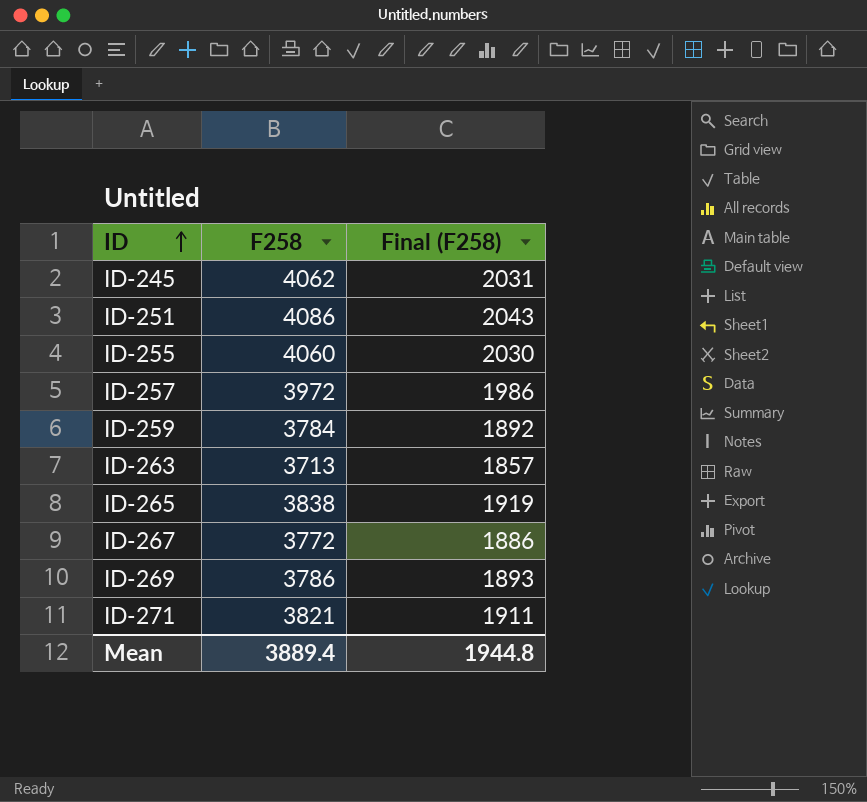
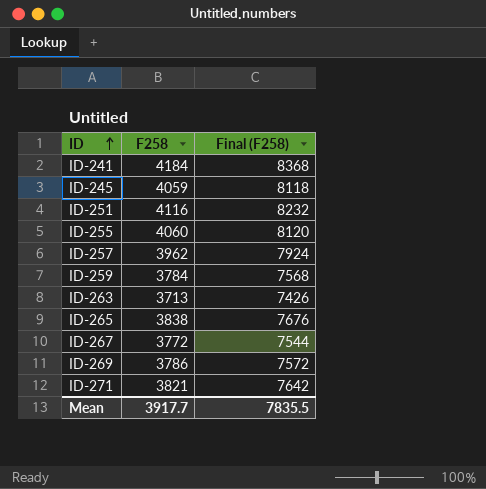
column Final (F258) | formula: [F258] * 0.5 -> [F258] * 2
row ID-241: none -> 4184 | 8368
ID-245 | F258: 4062 -> 4059
ID-251 | F258: 4086 -> 4116
ID-257 | F258: 3972 -> 3962
Mean | F258: 3889.4 -> 3917.7
Mean | Final (F258): 1944.8 -> 7835.5

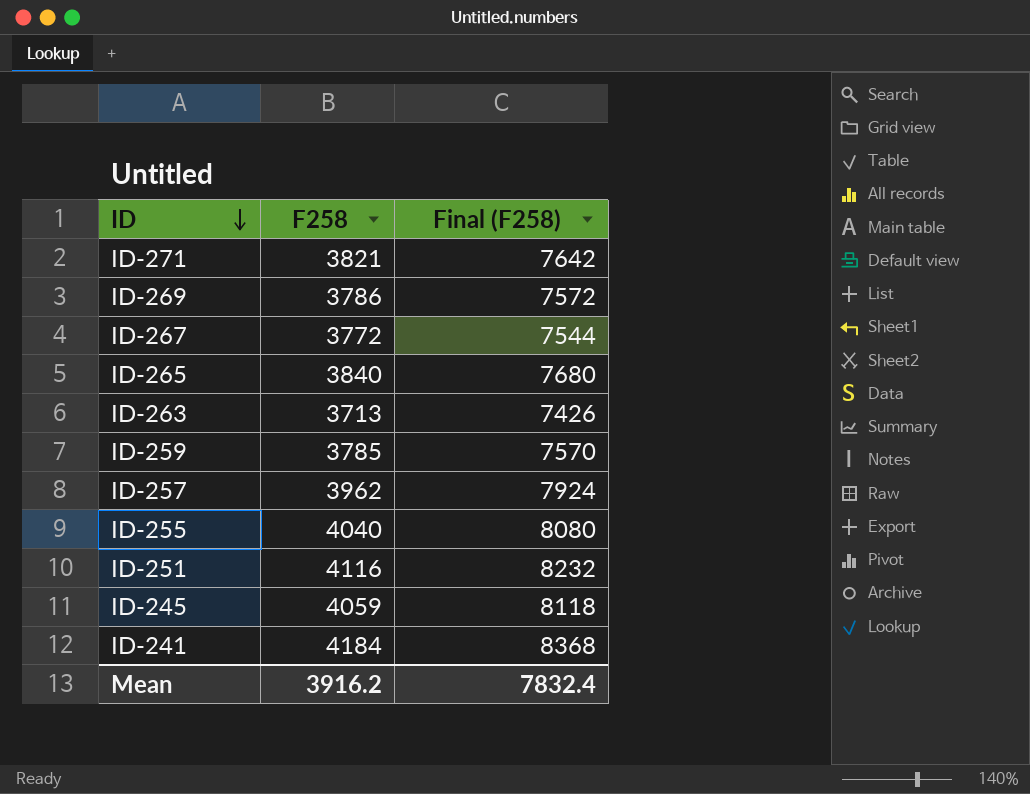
row order: ID ascending -> ID descending
ID-265 | F258: 3838 -> 3840
ID-265 | Final (F258): 7676 -> 7680
ID-259 | F258: 3784 -> 3785
ID-259 | Final (F258): 7568 -> 7570
ID-255 | F258: 4060 -> 4040
ID-255 | Final (F258): 8120 -> 8080
Mean | F258: 3917.7 -> 3916.2
Mean | Final (F258): 7835.5 -> 7832.4

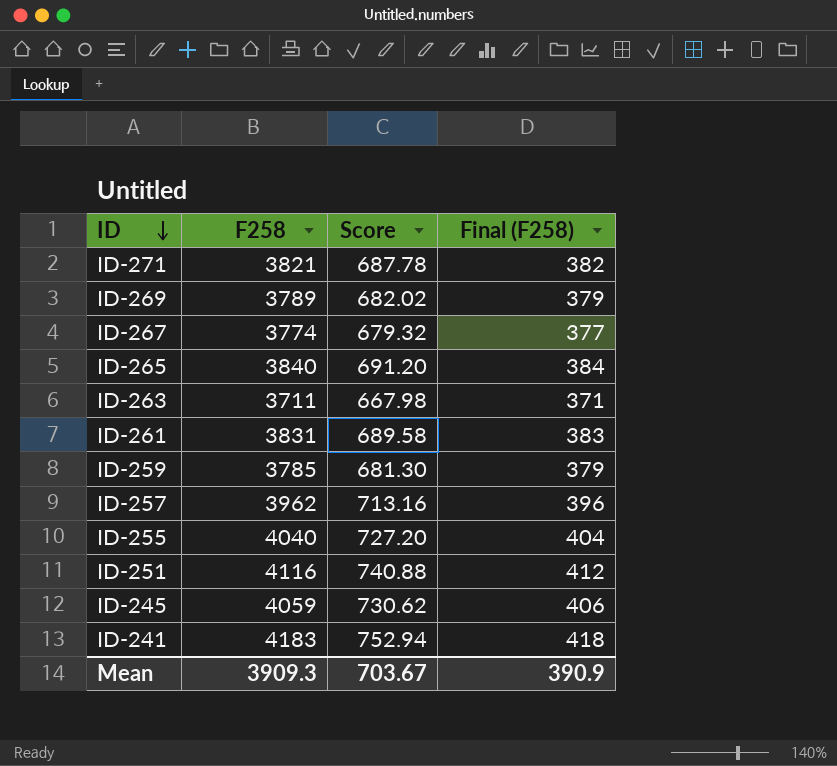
column Score | formula: none -> [F258] * 0.18
column Final (F258) | formula: [F258] * 2 -> [F258] * 0.1
ID-269 | F258: 3786 -> 3789
ID-267 | F258: 3772 -> 3774
ID-263 | F258: 3713 -> 3711
row ID-261: none -> 3831 | 689.58 | 383
ID-241 | F258: 4184 -> 4183
Mean | F258: 3916.2 -> 3909.3
Mean | Final (F258): 7832.4 -> 390.9

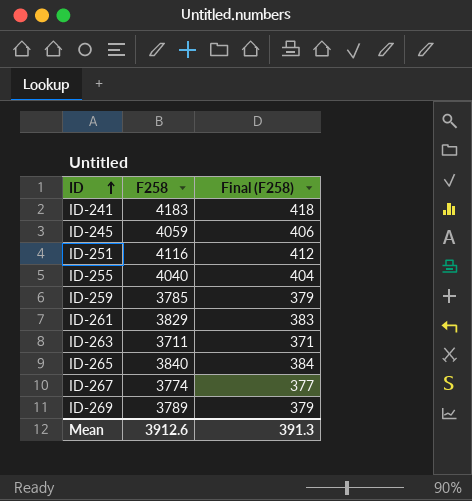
row order: ID descending -> ID ascending
column Score | formula: [F258] * 0.18 -> none
row ID-271: 3821 | 687.78 | 382 -> none
row ID-257: 3962 | 713.16 | 396 -> none
ID-261 | F258: 3831 -> 3829
Mean | F258: 3909.3 -> 3912.6
Mean | Final (F258): 390.9 -> 391.3

